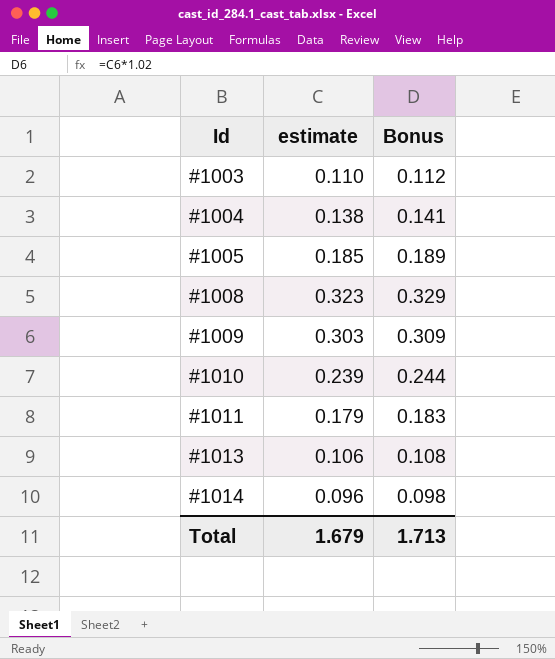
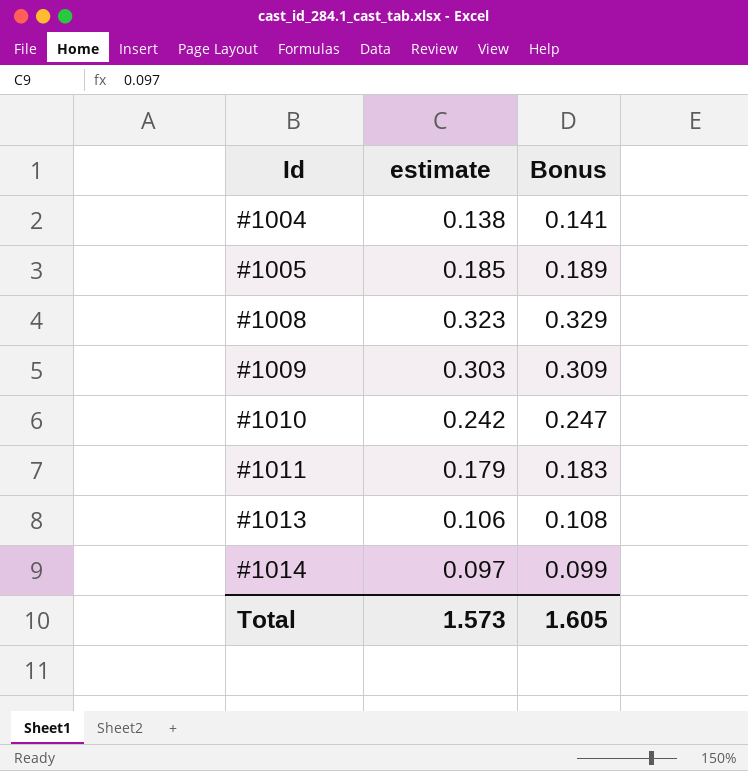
row #1003: 0.110 | 0.112 -> none
#1010 | estimate: 0.239 -> 0.242
#1010 | Bonus: 0.244 -> 0.247
#1014 | estimate: 0.096 -> 0.097
#1014 | Bonus: 0.098 -> 0.099
Total | estimate: 1.679 -> 1.573
Total | Bonus: 1.713 -> 1.605

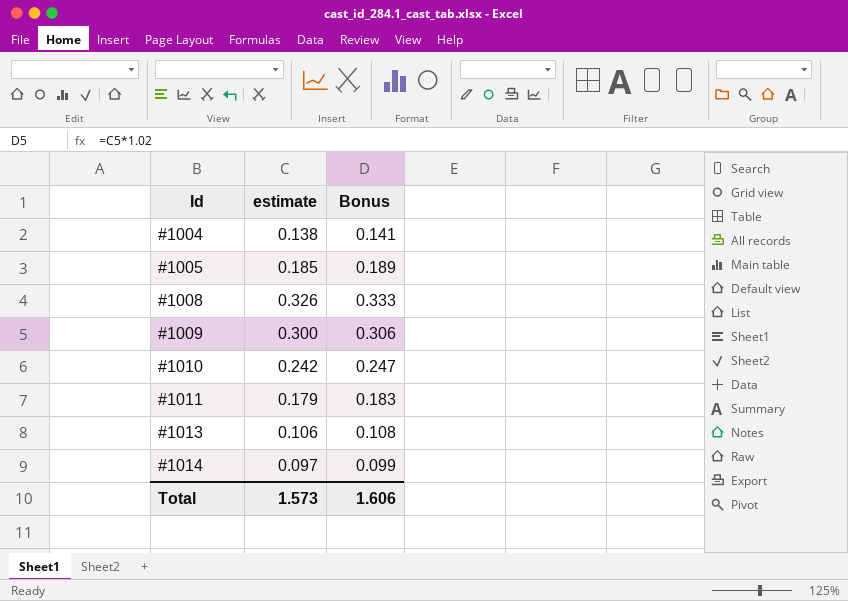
#1008 | estimate: 0.323 -> 0.326
#1008 | Bonus: 0.329 -> 0.333
#1009 | estimate: 0.303 -> 0.300
#1009 | Bonus: 0.309 -> 0.306
Total | Bonus: 1.605 -> 1.606

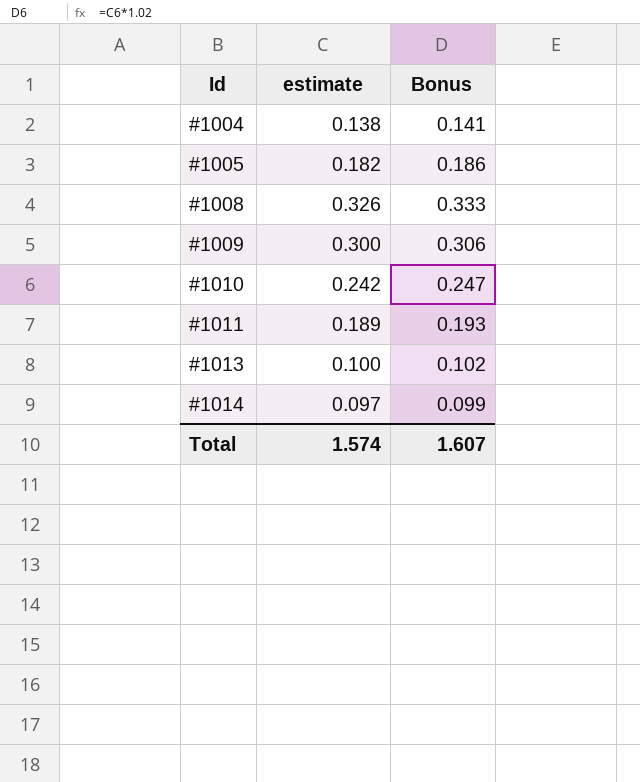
#1005 | estimate: 0.185 -> 0.182
#1005 | Bonus: 0.189 -> 0.186
#1011 | estimate: 0.179 -> 0.189
#1011 | Bonus: 0.183 -> 0.193
#1013 | estimate: 0.106 -> 0.100
#1013 | Bonus: 0.108 -> 0.102
Total | estimate: 1.573 -> 1.574
Total | Bonus: 1.606 -> 1.607

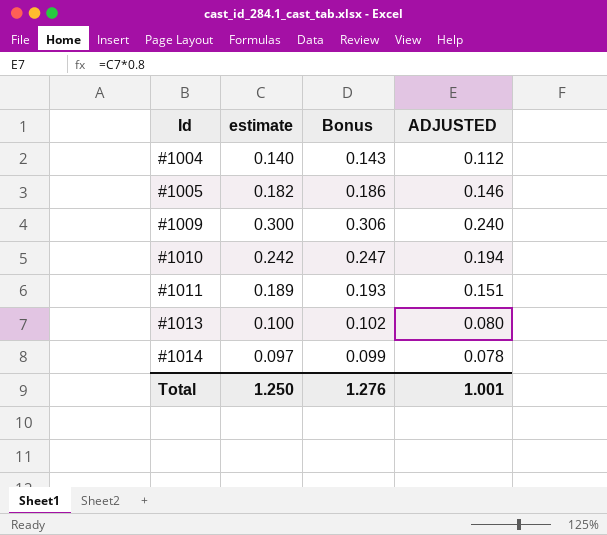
column ADJUSTED | formula: none -> [estimate] * 0.8
row #1008: 0.326 | 0.333 -> none
#1004 | estimate: 0.138 -> 0.140
#1004 | Bonus: 0.141 -> 0.143
Total | estimate: 1.574 -> 1.250
Total | Bonus: 1.607 -> 1.276

